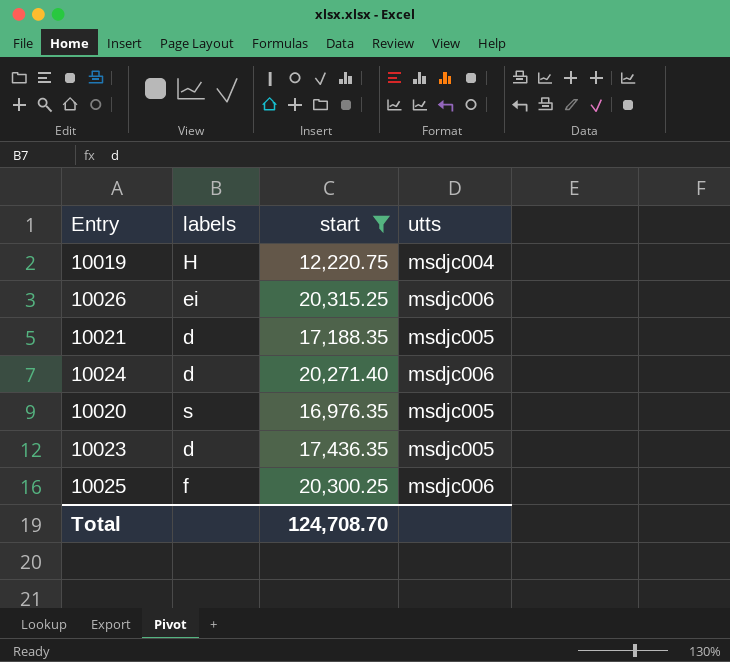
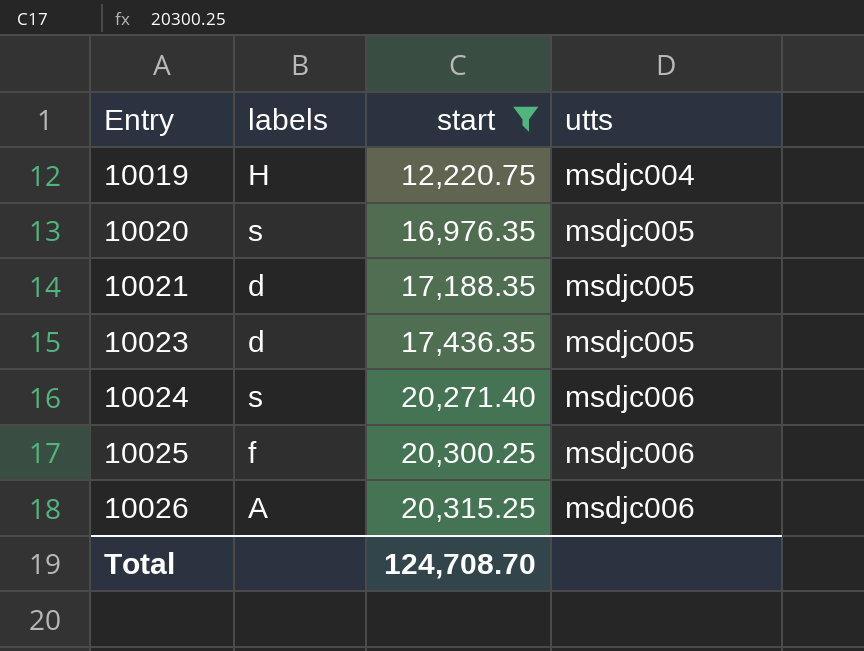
row order: none -> Entry ascending
10024 | labels: d -> s
10026 | labels: ei -> A

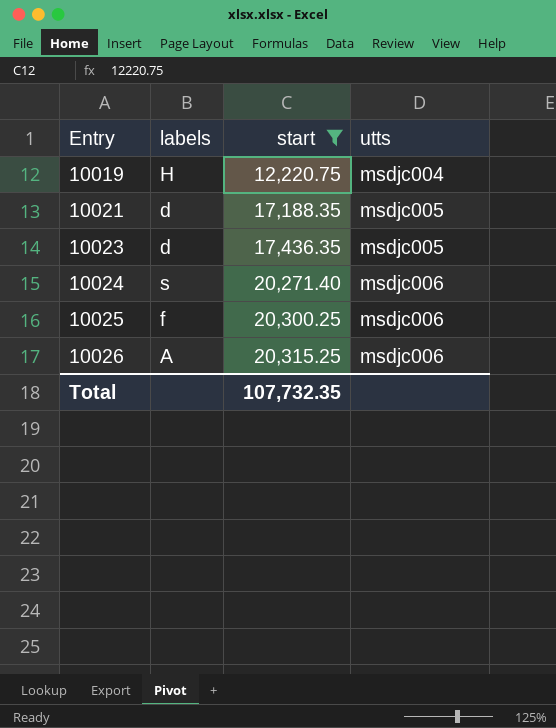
row 10020: s | 16,976.35 | msdjc005 -> none
Total | start: 124,708.70 -> 107,732.35

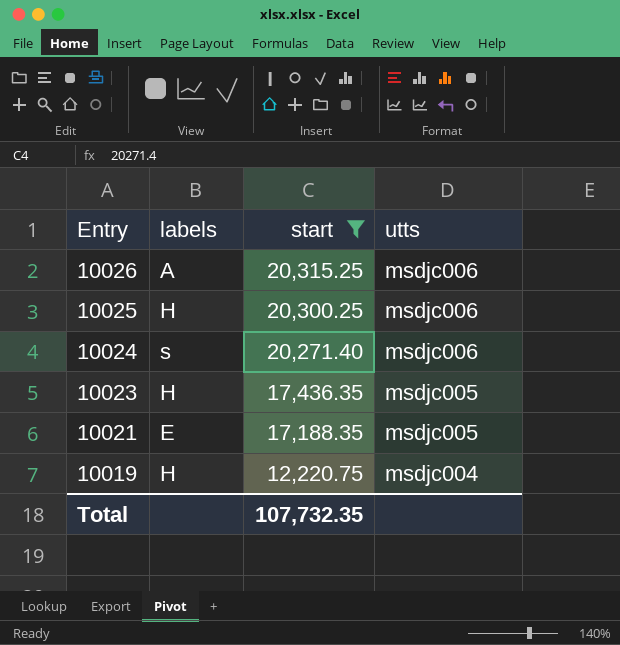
row order: Entry ascending -> Entry descending
10025 | labels: f -> H
10023 | labels: d -> H
10021 | labels: d -> E

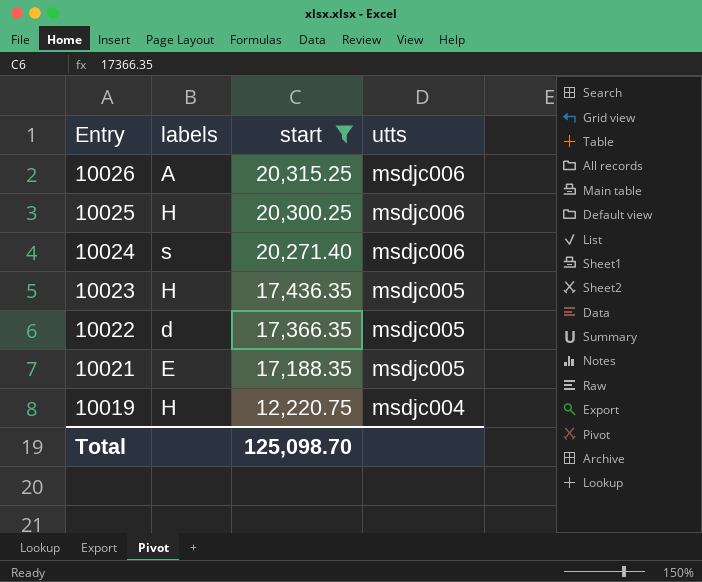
row 10022: none -> d | 17,366.35 | msdjc005
Total | start: 107,732.35 -> 125,098.70

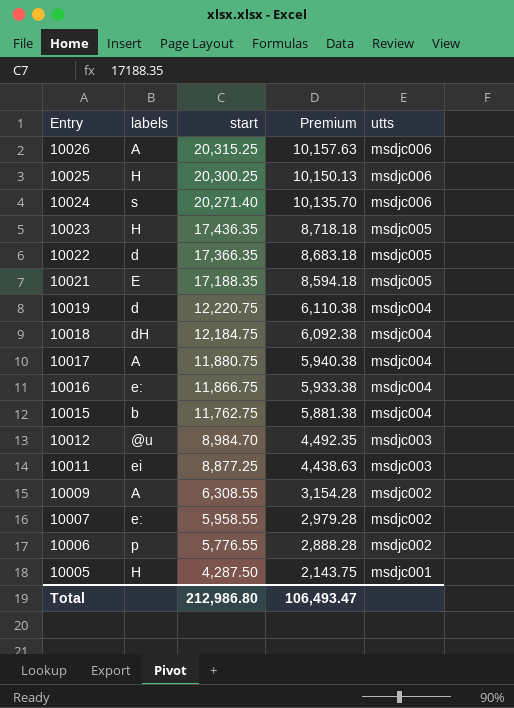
filter: start >= 12,220.75 -> none
column Premium | formula: none -> [start] * 0.5
10019 | labels: H -> d
Total | start: 125,098.70 -> 212,986.80

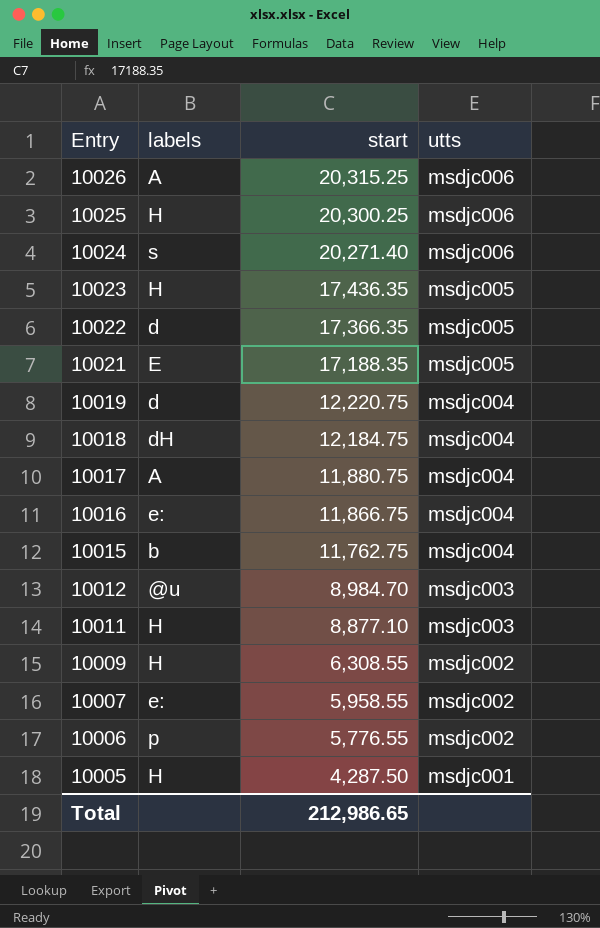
column Premium | formula: [start] * 0.5 -> none
10011 | labels: ei -> H
10011 | start: 8,877.25 -> 8,877.10
10009 | labels: A -> H
Total | start: 212,986.80 -> 212,986.65

